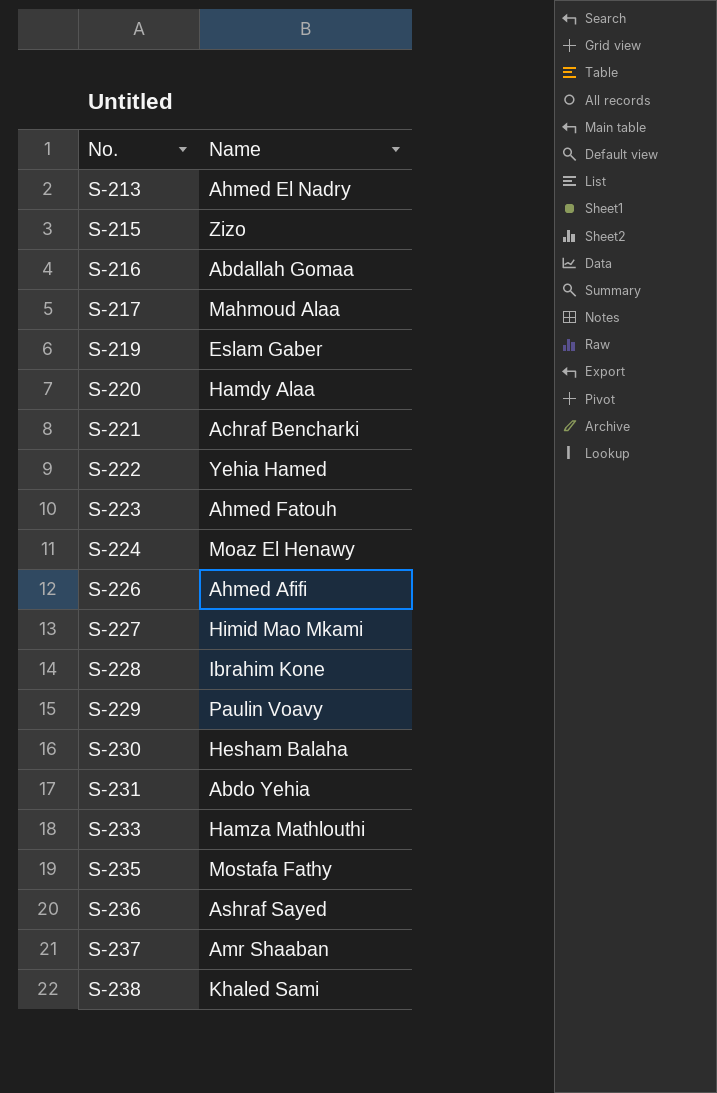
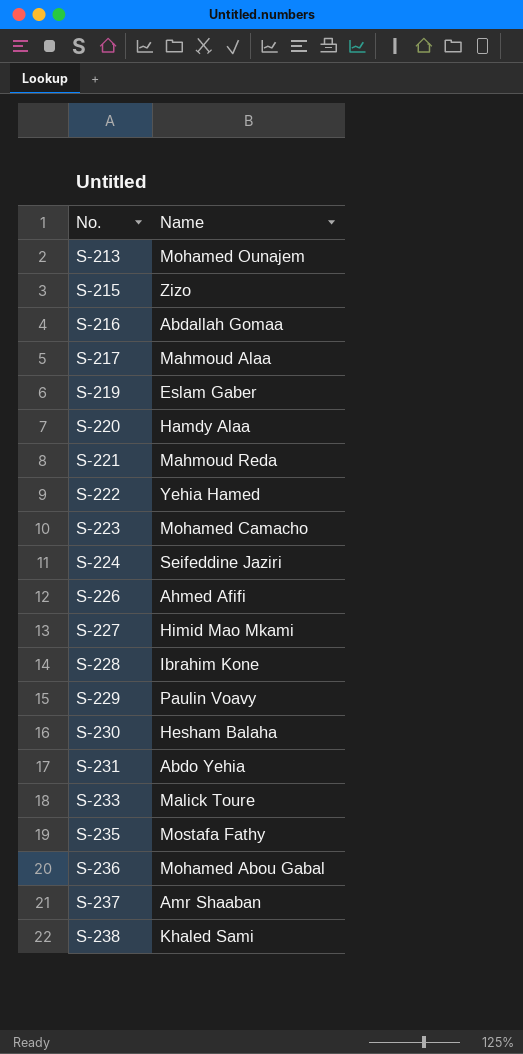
S-213 | Name: Ahmed El Nadry -> Mohamed Ounajem
S-221 | Name: Achraf Bencharki -> Mahmoud Reda
S-223 | Name: Ahmed Fatouh -> Mohamed Camacho
S-224 | Name: Moaz El Henawy -> Seifeddine Jaziri
S-233 | Name: Hamza Mathlouthi -> Malick Toure
S-236 | Name: Ashraf Sayed -> Mohamed Abou Gabal

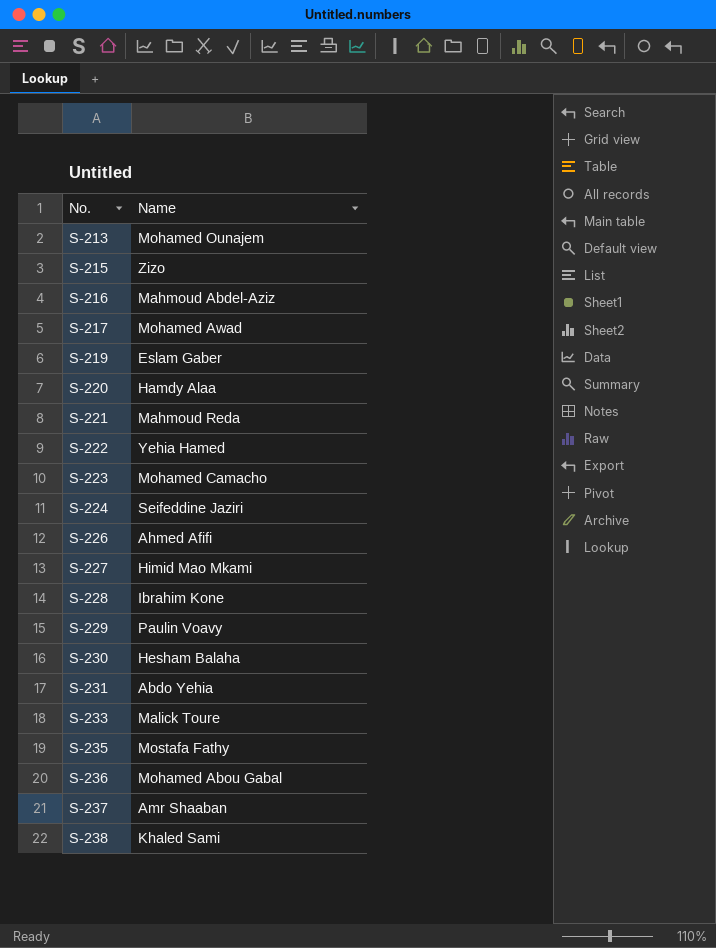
S-216 | Name: Abdallah Gomaa -> Mahmoud Abdel-Aziz
S-217 | Name: Mahmoud Alaa -> Mohamed Awad

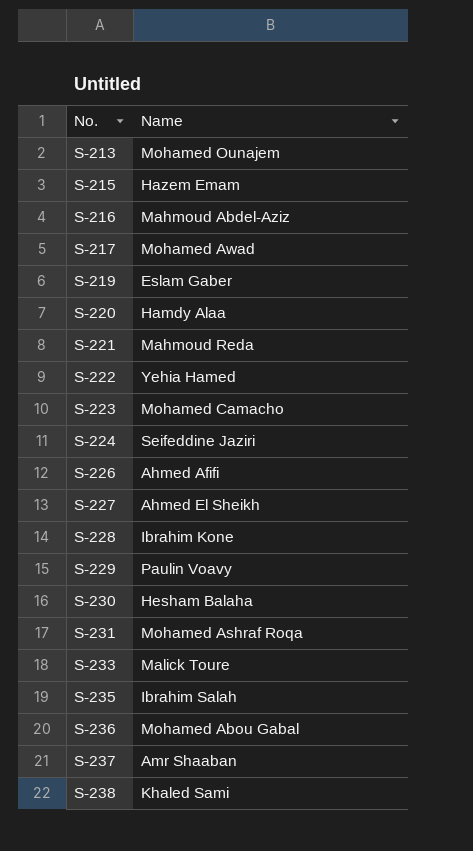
S-215 | Name: Zizo -> Hazem Emam
S-227 | Name: Himid Mao Mkami -> Ahmed El Sheikh
S-231 | Name: Abdo Yehia -> Mohamed Ashraf Roqa
S-235 | Name: Mostafa Fathy -> Ibrahim Salah

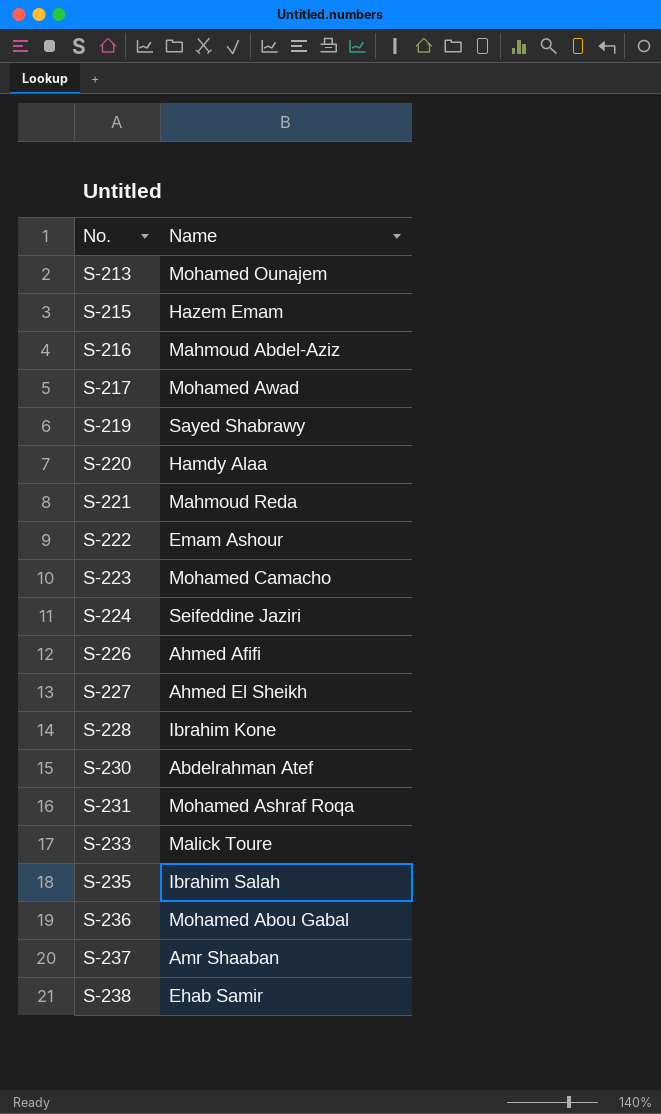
row S-229: Paulin Voavy -> none
S-219 | Name: Eslam Gaber -> Sayed Shabrawy
S-222 | Name: Yehia Hamed -> Emam Ashour
S-230 | Name: Hesham Balaha -> Abdelrahman Atef
S-238 | Name: Khaled Sami -> Ehab Samir

